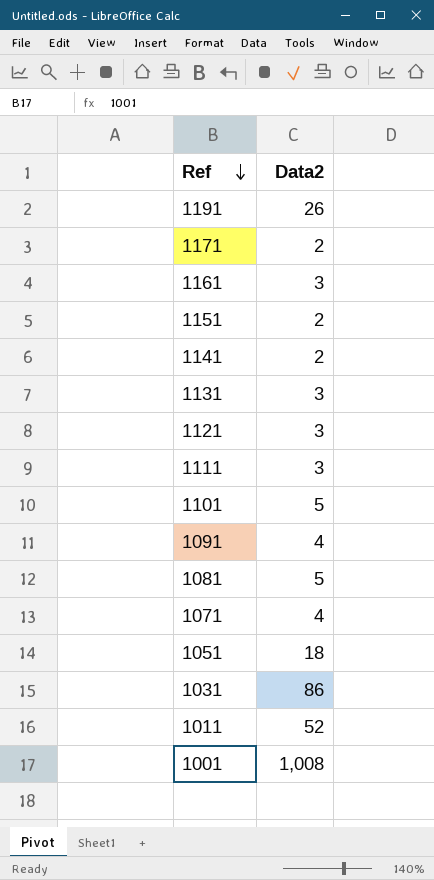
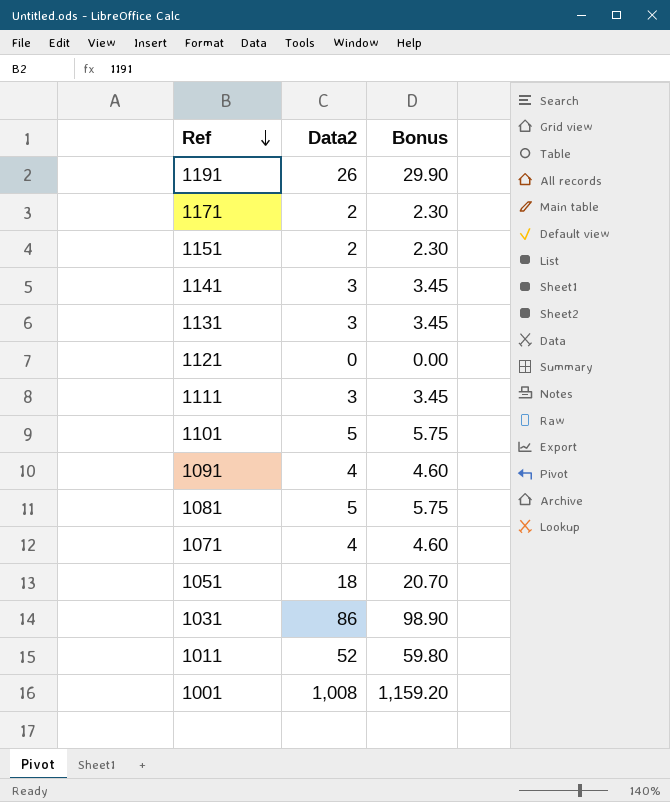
column Bonus | formula: none -> [Data2] * 1.15
row 1161: 3 -> none
1141 | Data2: 2 -> 3
1121 | Data2: 3 -> 0

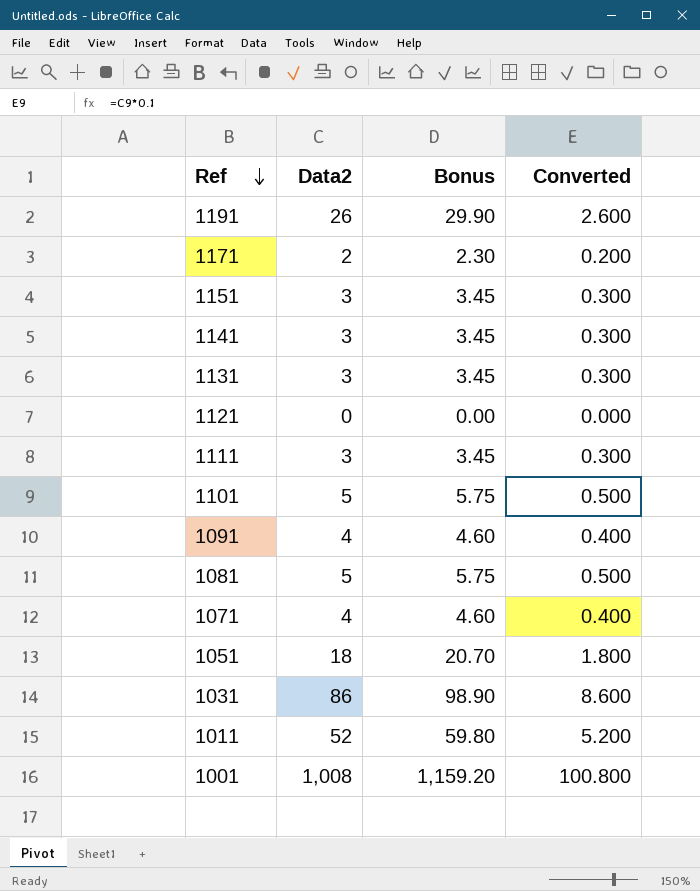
column Converted | formula: none -> [Data2] * 0.1
1151 | Data2: 2 -> 3
1151 | Bonus: 2.30 -> 3.45

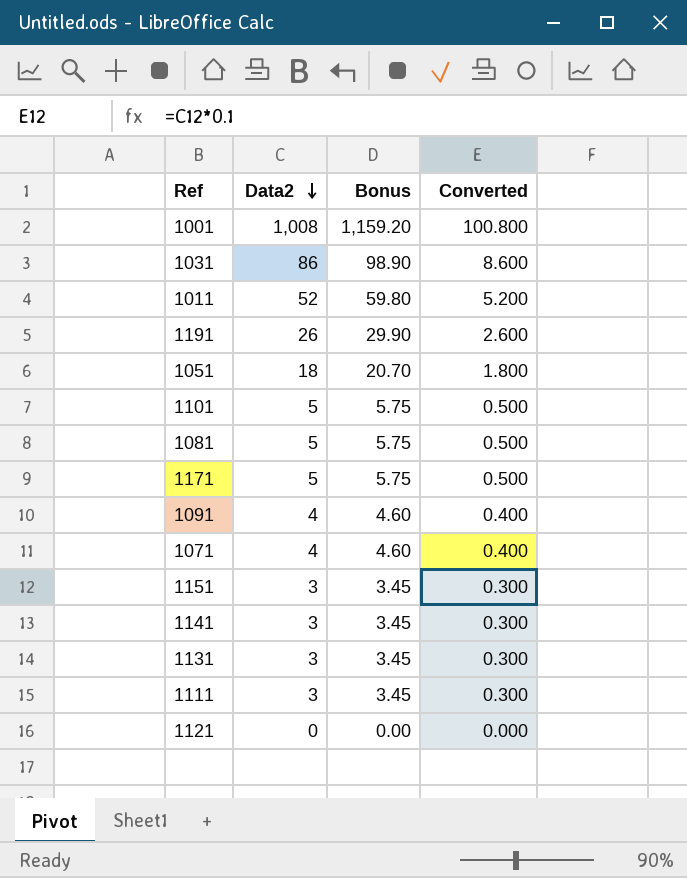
row order: Ref descending -> Data2 descending
1171 | Data2: 2 -> 5
1171 | Bonus: 2.30 -> 5.75
1171 | Converted: 0.200 -> 0.500

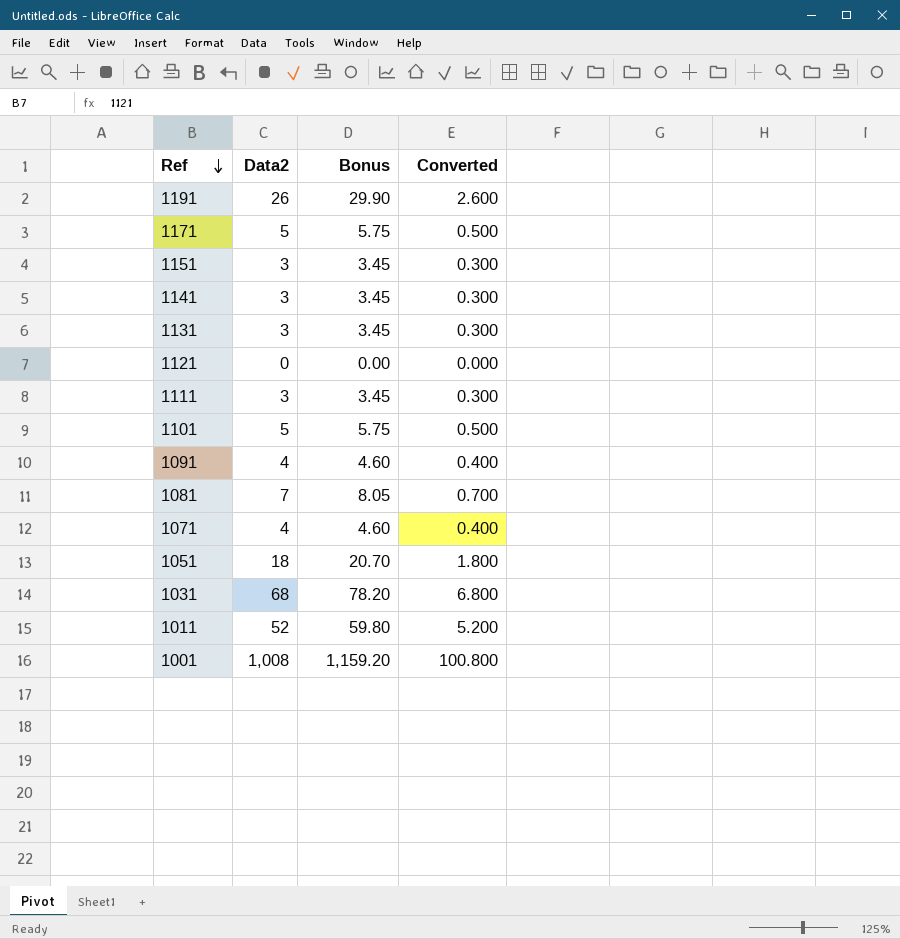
row order: Data2 descending -> Ref descending
1081 | Data2: 5 -> 7
1081 | Bonus: 5.75 -> 8.05
1081 | Converted: 0.500 -> 0.700
1031 | Data2: 86 -> 68
1031 | Bonus: 98.90 -> 78.20
1031 | Converted: 8.600 -> 6.800

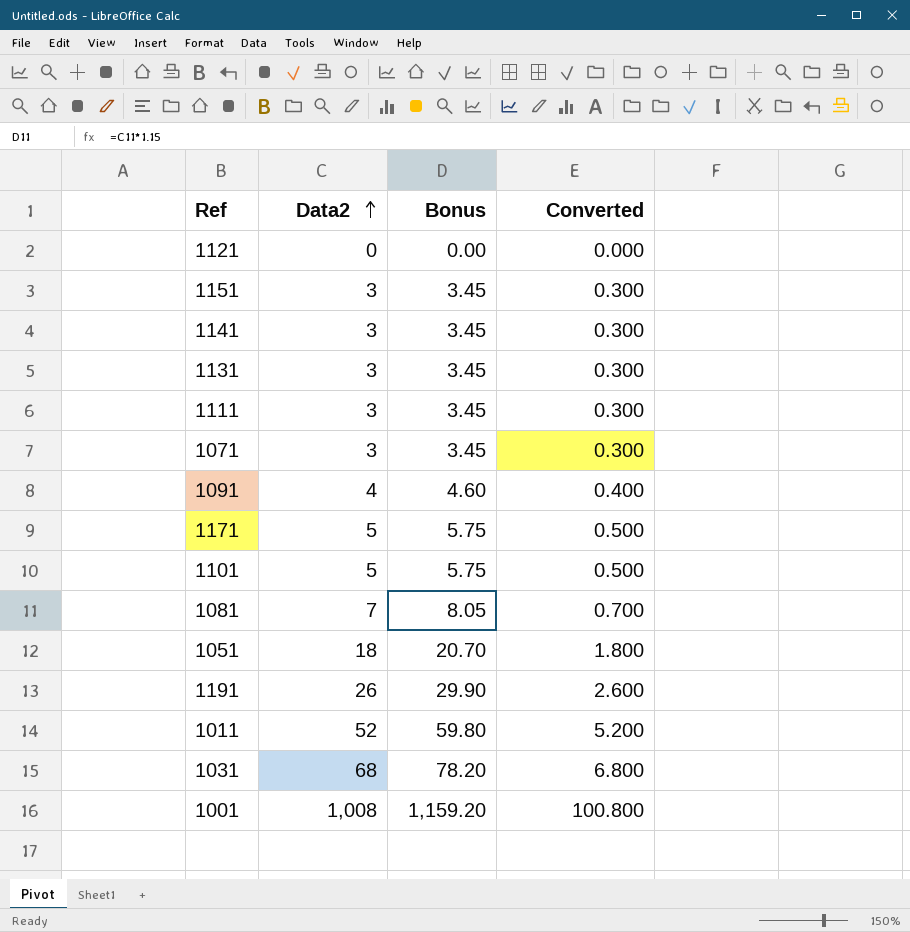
row order: Ref descending -> Data2 ascending
1071 | Data2: 4 -> 3
1071 | Bonus: 4.60 -> 3.45
1071 | Converted: 0.400 -> 0.300

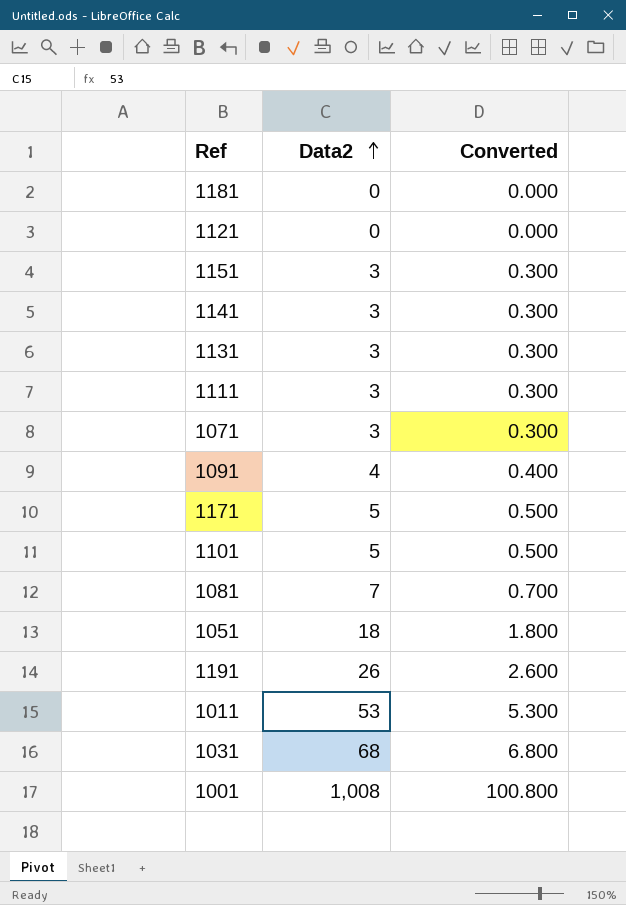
column Bonus | formula: [Data2] * 1.15 -> none
row 1181: none -> 0 | 0.000
1011 | Data2: 52 -> 53
1011 | Converted: 5.200 -> 5.300

